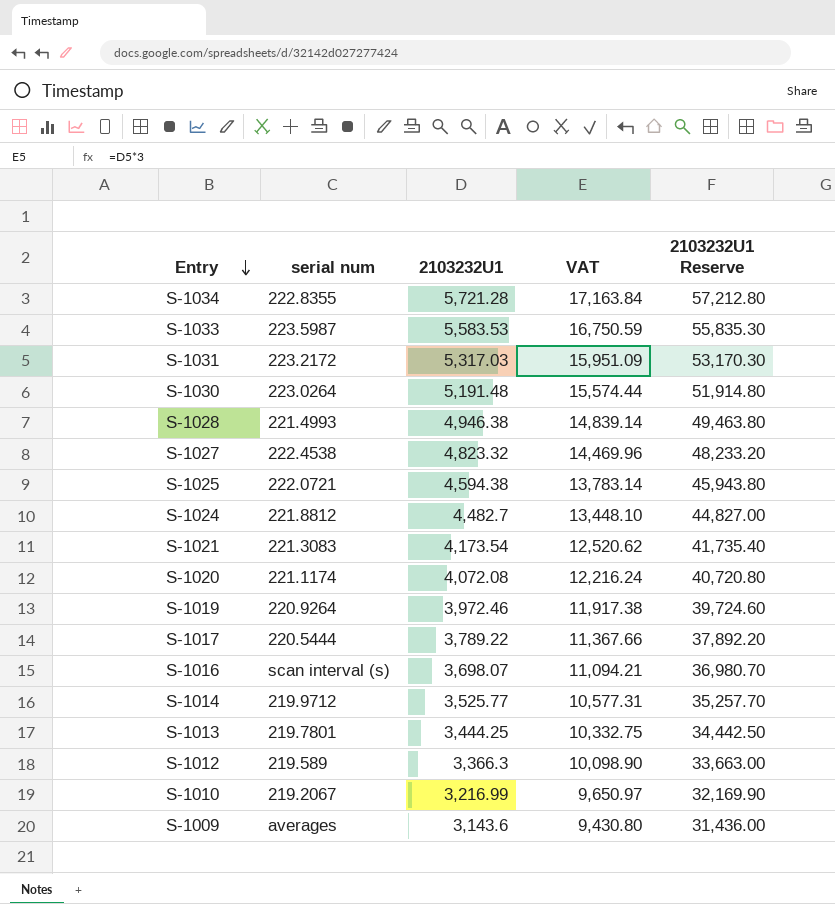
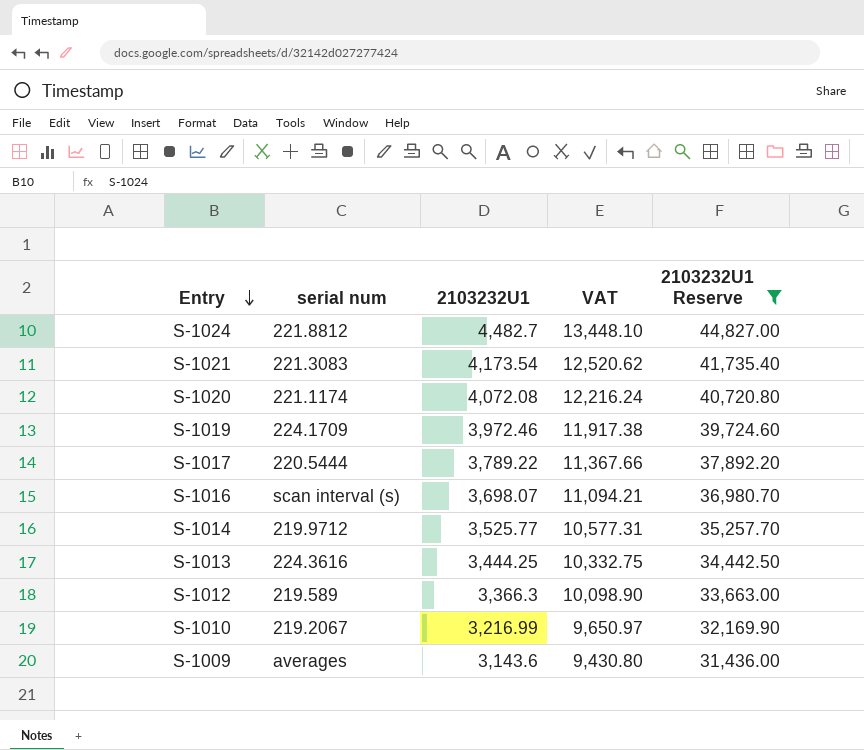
filter: none -> 2103232U1 Reserve <= 44,827.00
S-1019 | serial num: 220.9264 -> 224.1709
S-1013 | serial num: 219.7801 -> 224.3616

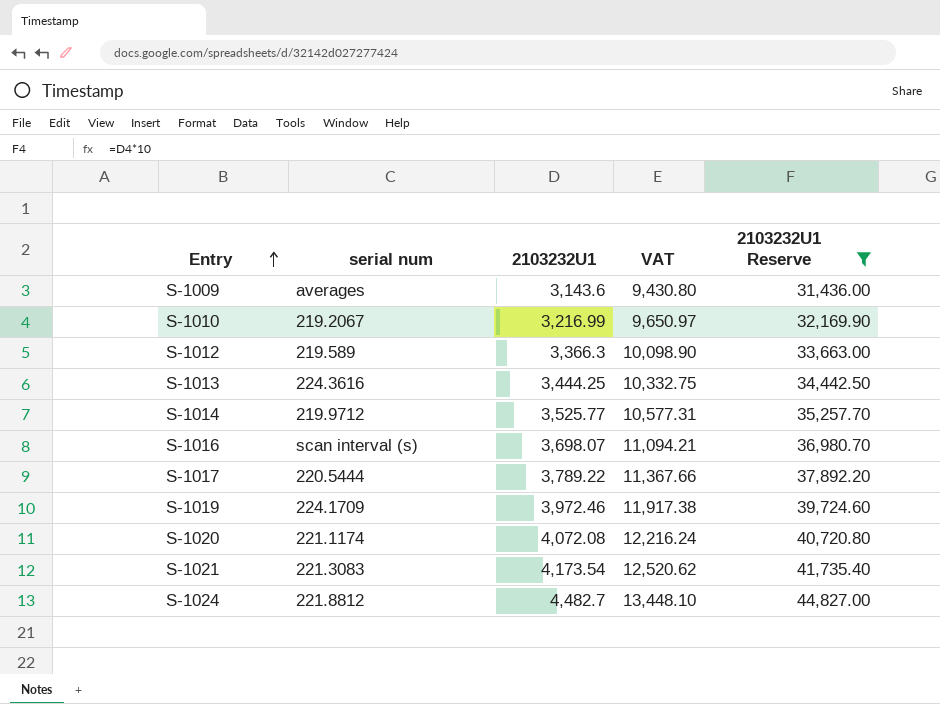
row order: Entry descending -> Entry ascending

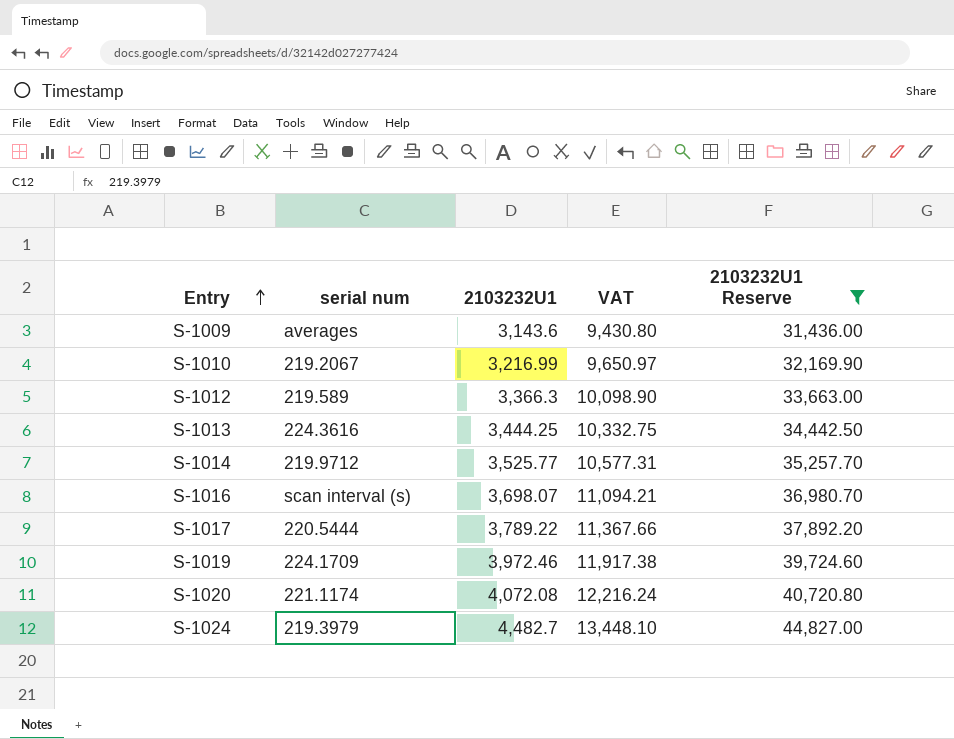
row S-1021: 221.3083 | 4,173.54 | 12,520.62 | 41,735.40 -> none
S-1024 | serial num: 221.8812 -> 219.3979

